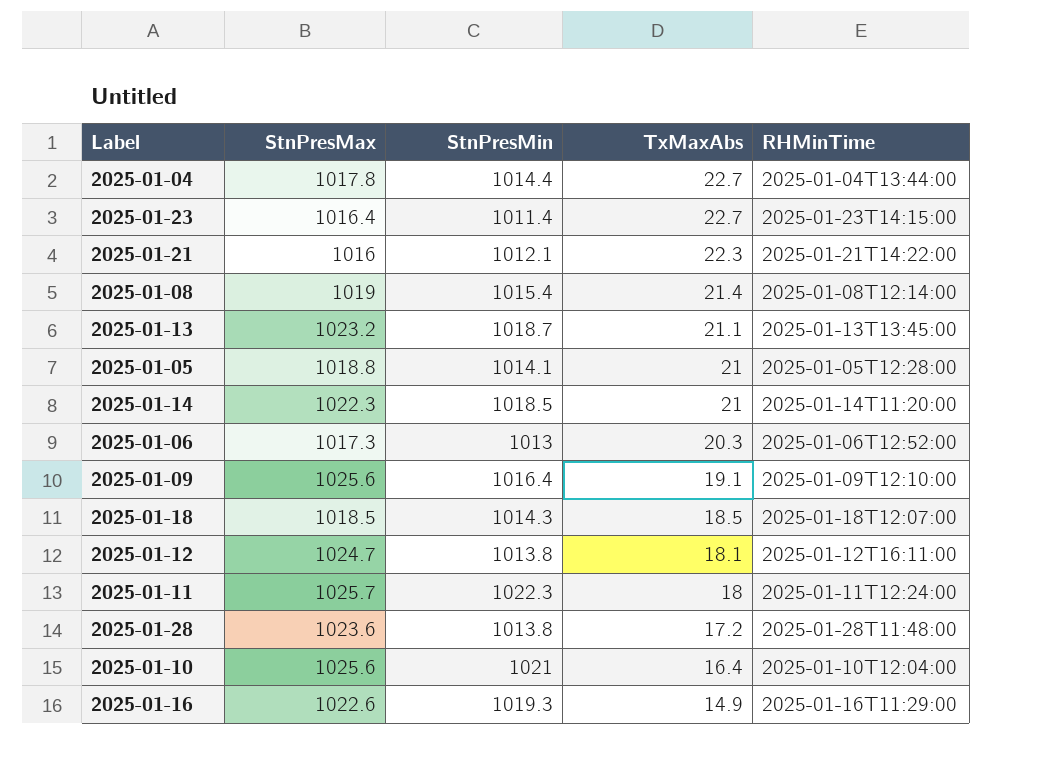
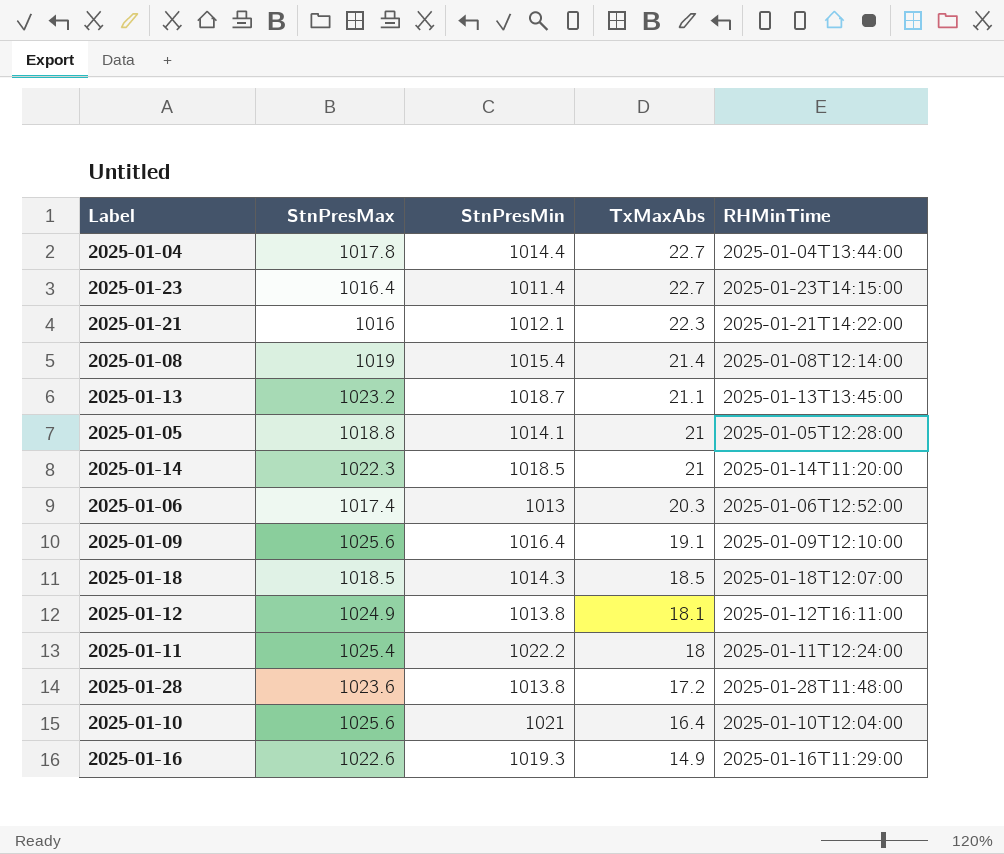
2025-01-06 | StnPresMax: 1017.3 -> 1017.4
2025-01-12 | StnPresMax: 1024.7 -> 1024.9
2025-01-11 | StnPresMax: 1025.7 -> 1025.4
2025-01-11 | StnPresMin: 1022.3 -> 1022.2

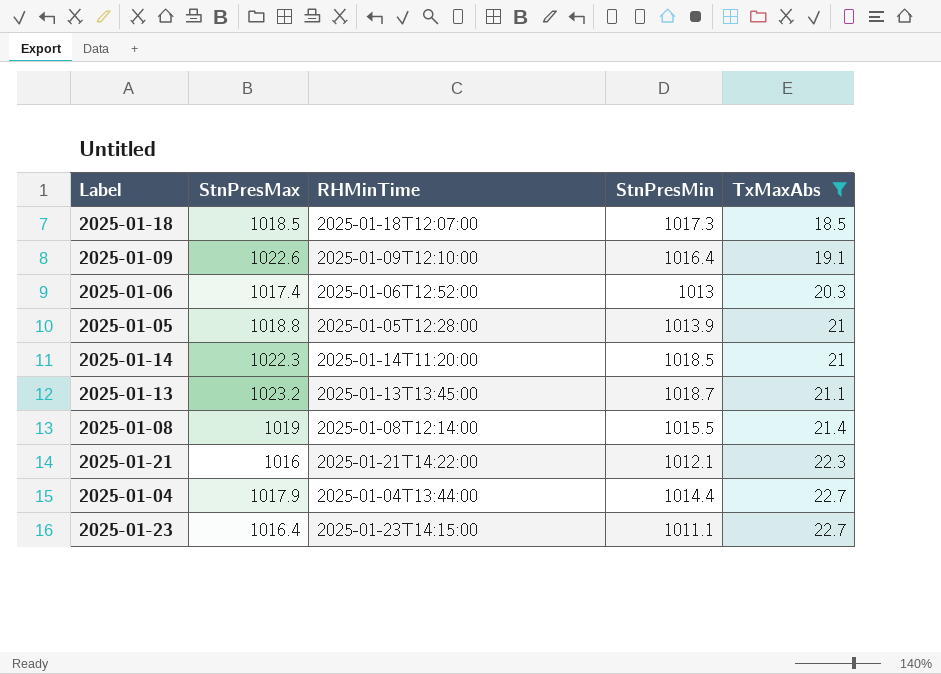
filter: none -> TxMaxAbs >= 18.5
row order: TxMaxAbs descending -> TxMaxAbs ascending
column RHMinTime | position: 5 -> 3
2025-01-18 | StnPresMin: 1014.3 -> 1017.3
2025-01-09 | StnPresMax: 1025.6 -> 1022.6
2025-01-05 | StnPresMin: 1014.1 -> 1013.9
2025-01-08 | StnPresMin: 1015.4 -> 1015.5
2025-01-04 | StnPresMax: 1017.8 -> 1017.9
2025-01-23 | StnPresMin: 1011.4 -> 1011.1

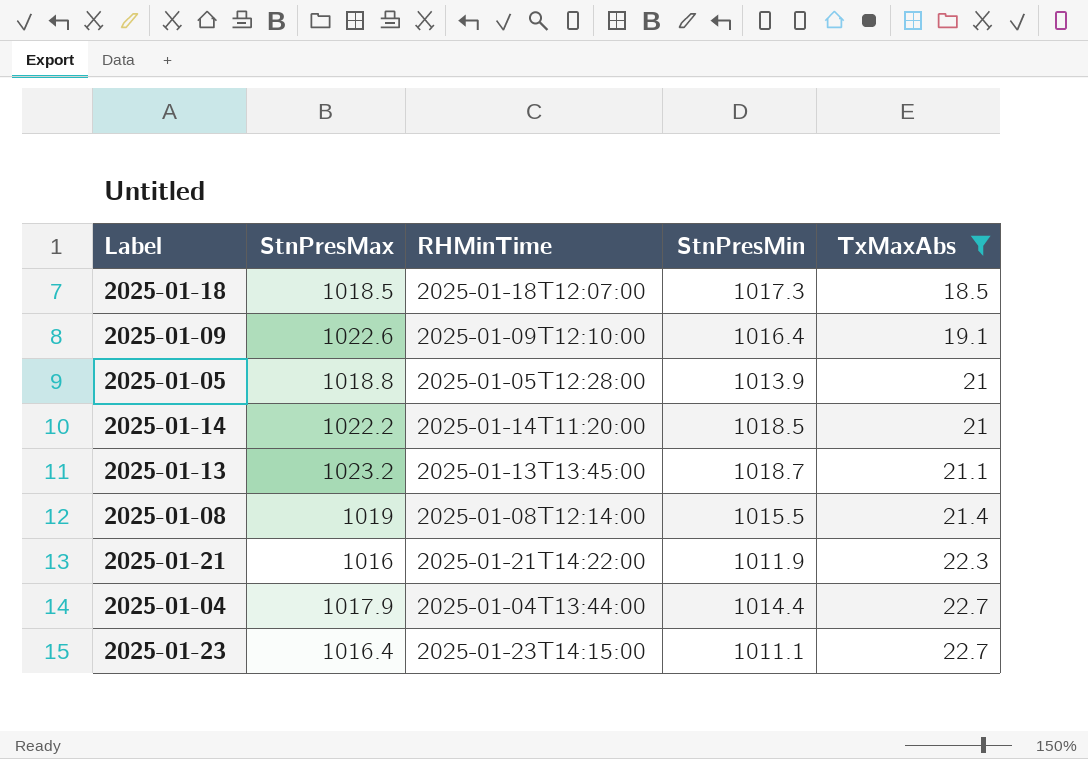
row 2025-01-06: 1017.4 | 2025-01-06T12:52:00 | 1013 | 20.3 -> none
2025-01-14 | StnPresMax: 1022.3 -> 1022.2
2025-01-21 | StnPresMin: 1012.1 -> 1011.9

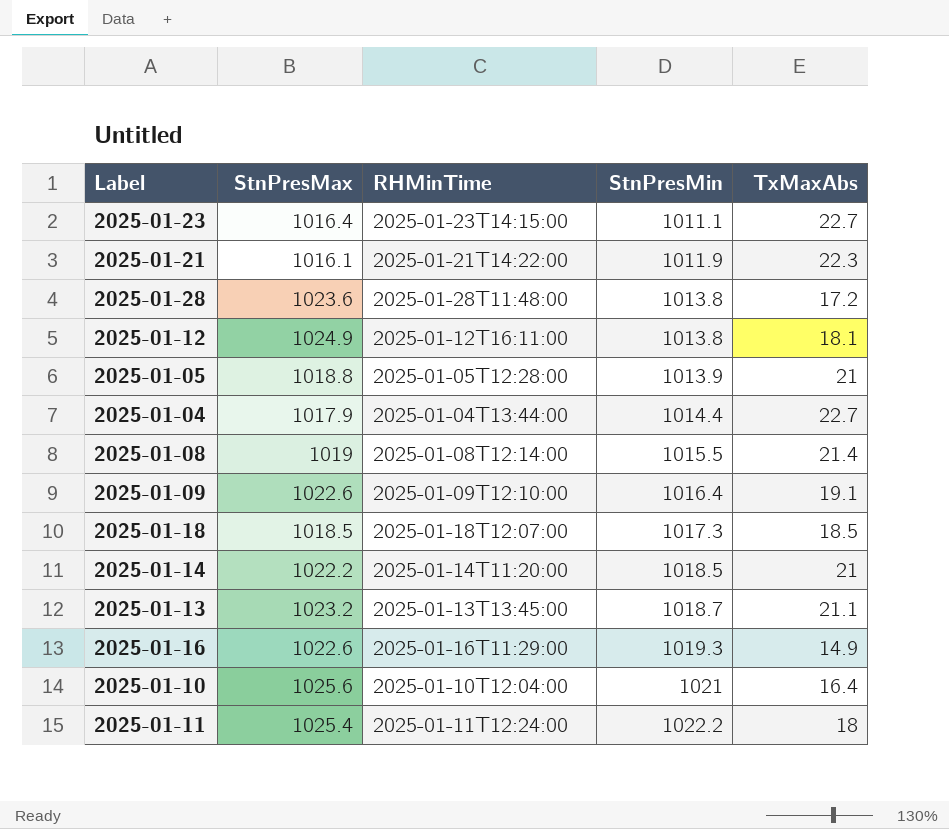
filter: TxMaxAbs >= 18.5 -> none
row order: TxMaxAbs ascending -> StnPresMin ascending
2025-01-21 | StnPresMax: 1016 -> 1016.1

